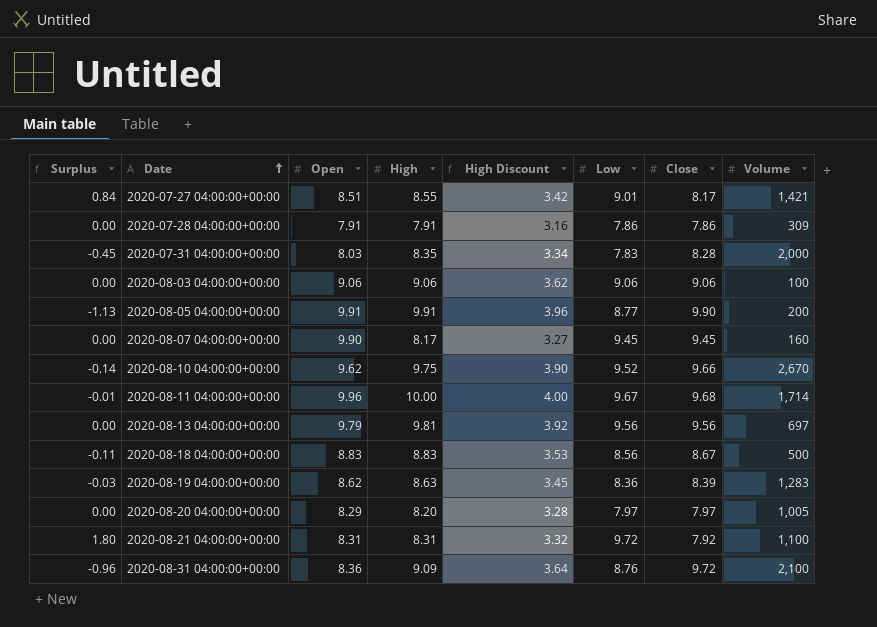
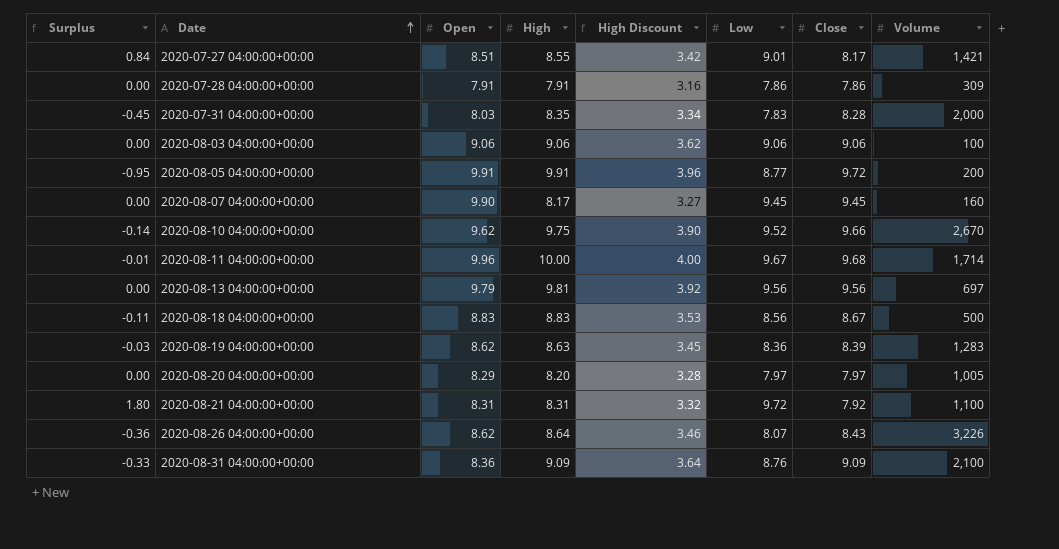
2020-08-05 04:00:00+00:00 | Surplus: -1.13 -> -0.95
2020-08-05 04:00:00+00:00 | Close: 9.90 -> 9.72
row 2020-08-26 04:00:00+00:00: none -> -0.36 | 8.62 | 8.64 | 3.46 | 8.07 | 8.43 | 3,226
2020-08-31 04:00:00+00:00 | Surplus: -0.96 -> -0.33
2020-08-31 04:00:00+00:00 | Close: 9.72 -> 9.09

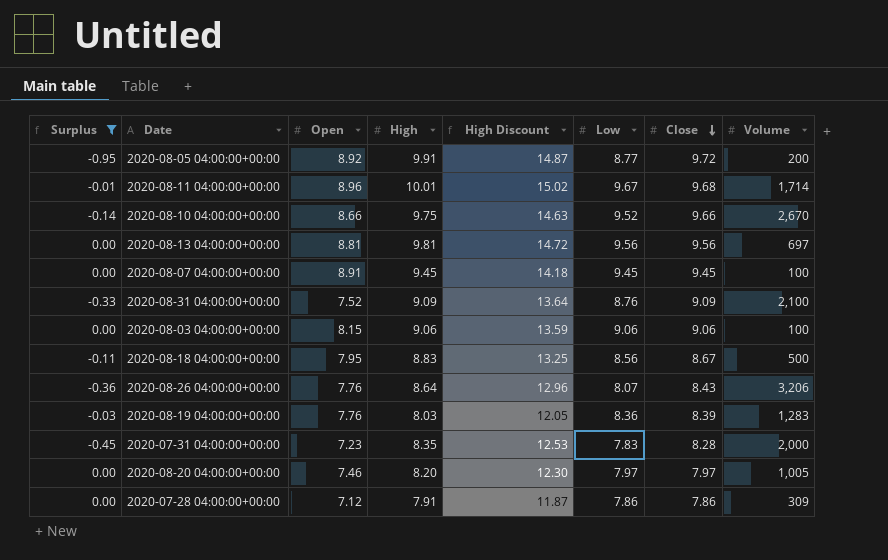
filter: none -> Surplus <= 0.00
row order: Date ascending -> Close descending
column High Discount | formula: [High] * 0.4 -> [High] * 1.5
2020-08-05 04:00:00+00:00 | Open: 9.91 -> 8.92
2020-08-11 04:00:00+00:00 | Open: 9.96 -> 8.96
2020-08-11 04:00:00+00:00 | High: 10.00 -> 10.01
2020-08-10 04:00:00+00:00 | Open: 9.62 -> 8.66
2020-08-13 04:00:00+00:00 | Open: 9.79 -> 8.81
2020-08-07 04:00:00+00:00 | Open: 9.90 -> 8.91
2020-08-07 04:00:00+00:00 | High: 8.17 -> 9.45
2020-08-07 04:00:00+00:00 | Volume: 160 -> 100
2020-08-31 04:00:00+00:00 | Open: 8.36 -> 7.52
2020-08-03 04:00:00+00:00 | Open: 9.06 -> 8.15
2020-08-18 04:00:00+00:00 | Open: 8.83 -> 7.95
2020-08-26 04:00:00+00:00 | Open: 8.62 -> 7.76
2020-08-26 04:00:00+00:00 | Volume: 3,226 -> 3,206
2020-08-19 04:00:00+00:00 | Open: 8.62 -> 7.76
2020-08-19 04:00:00+00:00 | High: 8.63 -> 8.03
2020-07-31 04:00:00+00:00 | Open: 8.03 -> 7.23
2020-08-20 04:00:00+00:00 | Open: 8.29 -> 7.46
2020-07-28 04:00:00+00:00 | Open: 7.91 -> 7.12

